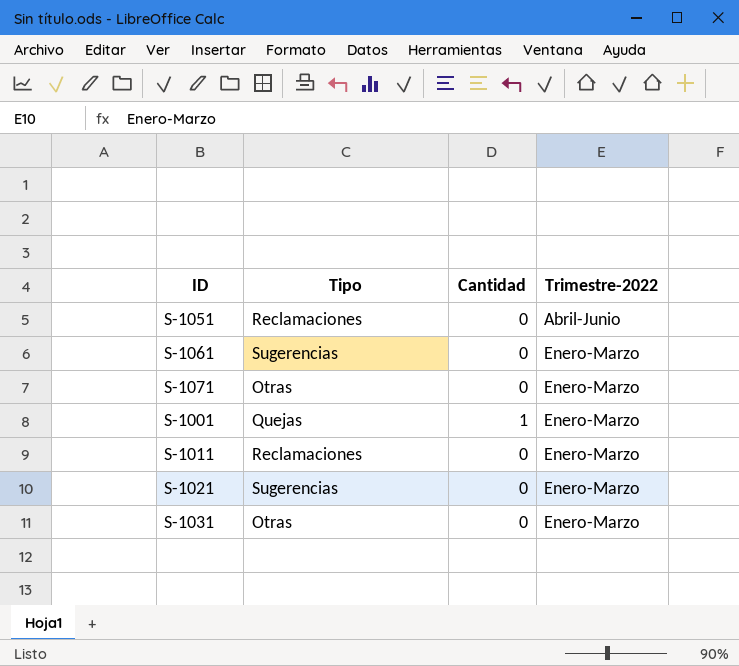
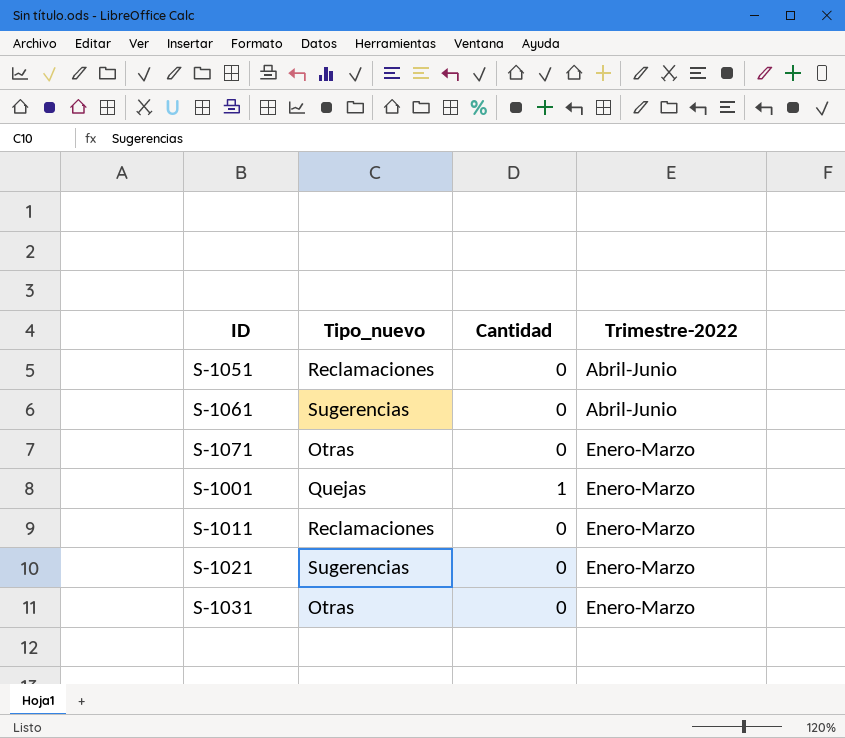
column name: Tipo -> Tipo_nuevo
S-1061 | Trimestre-2022: Enero-Marzo -> Abril-Junio

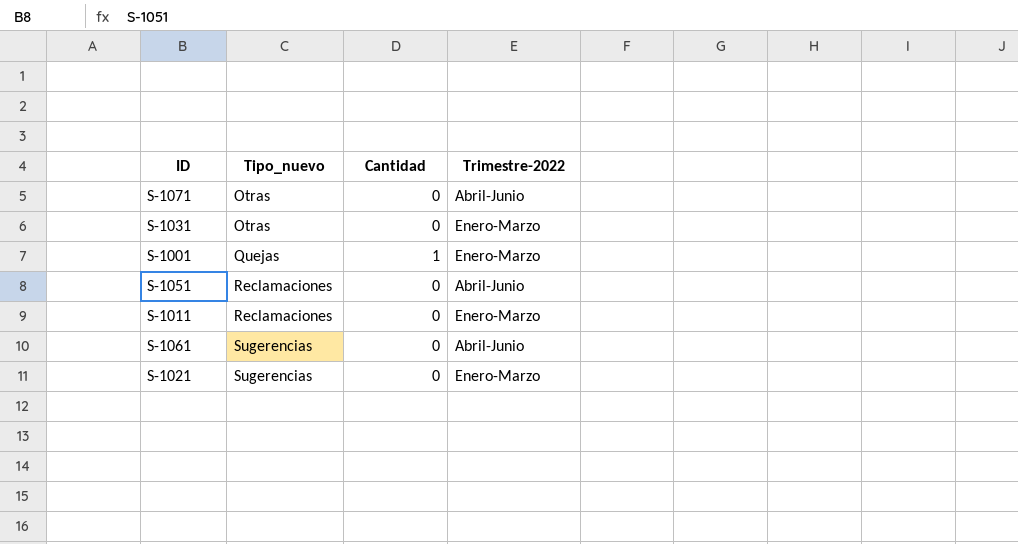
row order: Trimestre-2022 ascending -> Tipo_nuevo ascending
S-1071 | Trimestre-2022: Enero-Marzo -> Abril-Junio

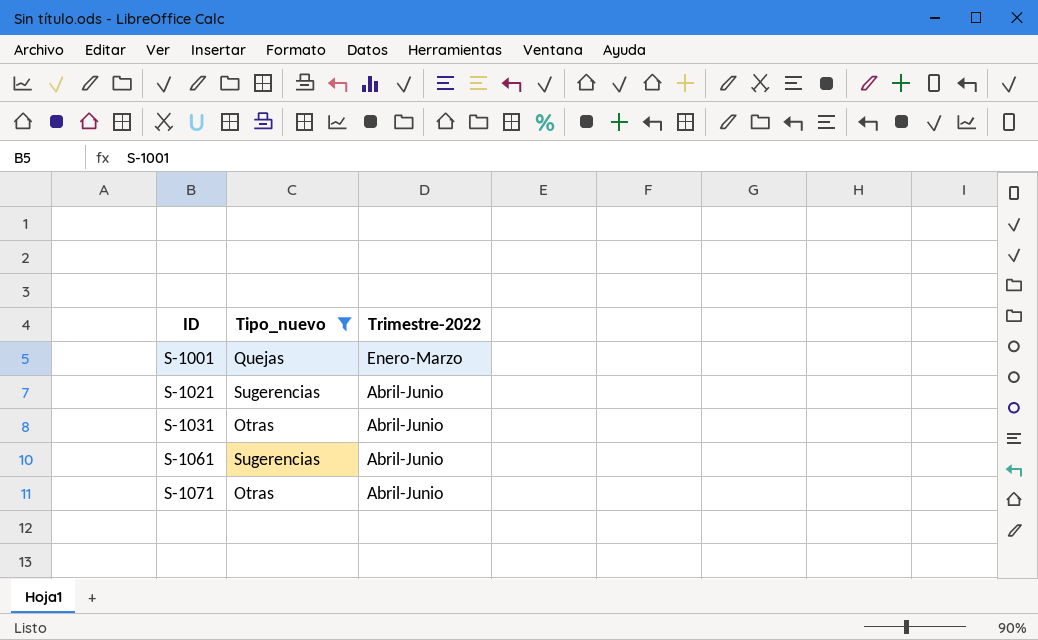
filter: none -> Tipo_nuevo != Reclamaciones
row order: Tipo_nuevo ascending -> ID ascending
column Cantidad | position: 3 -> none
S-1021 | Trimestre-2022: Enero-Marzo -> Abril-Junio
S-1031 | Trimestre-2022: Enero-Marzo -> Abril-Junio

